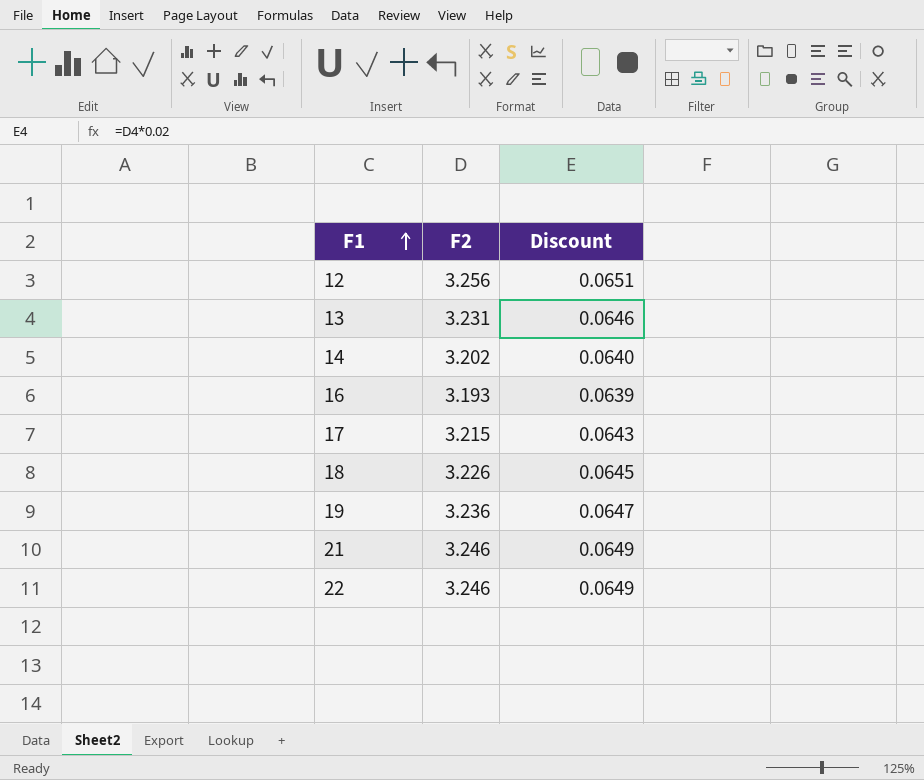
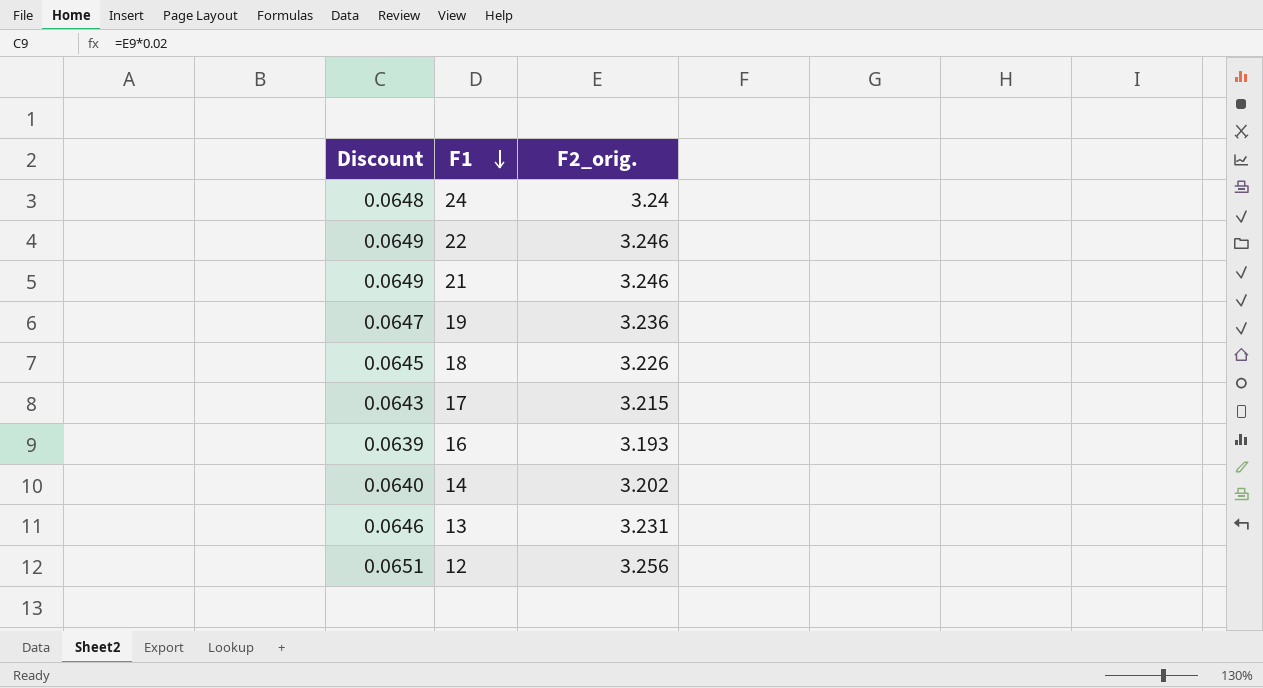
row order: F1 ascending -> F1 descending
column Discount | position: 3 -> 1
column name: F2 -> F2_orig.
row 24: none -> 0.0648 | 3.24

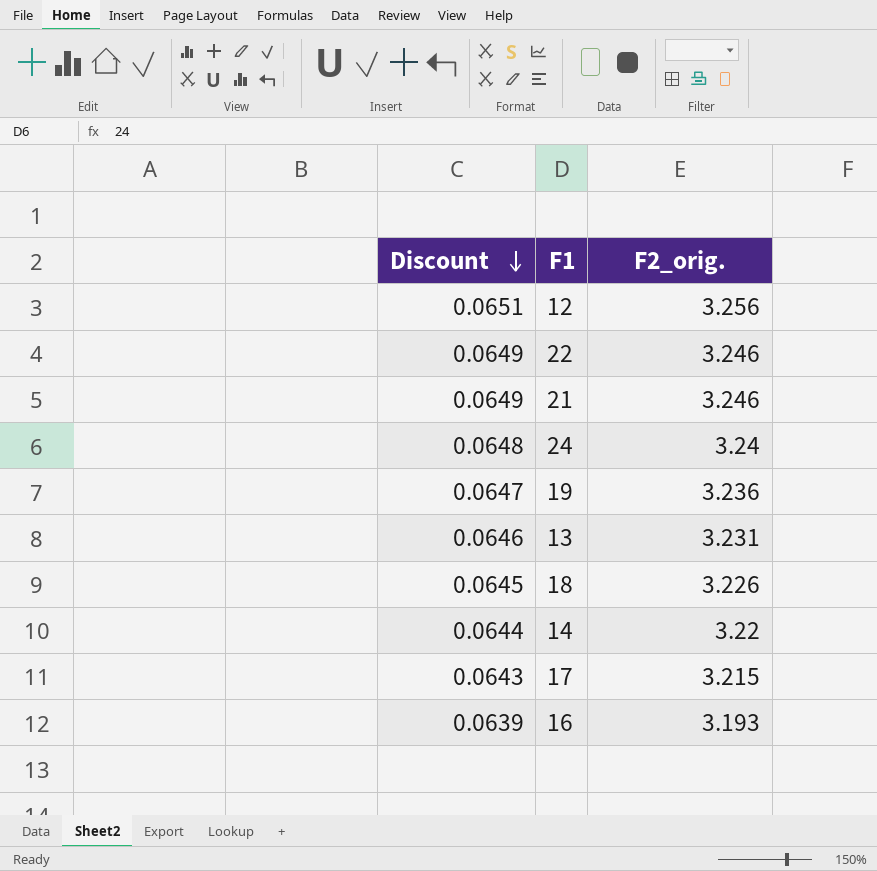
row order: F1 descending -> Discount descending
14 | Discount: 0.0640 -> 0.0644
14 | F2_orig.: 3.202 -> 3.22

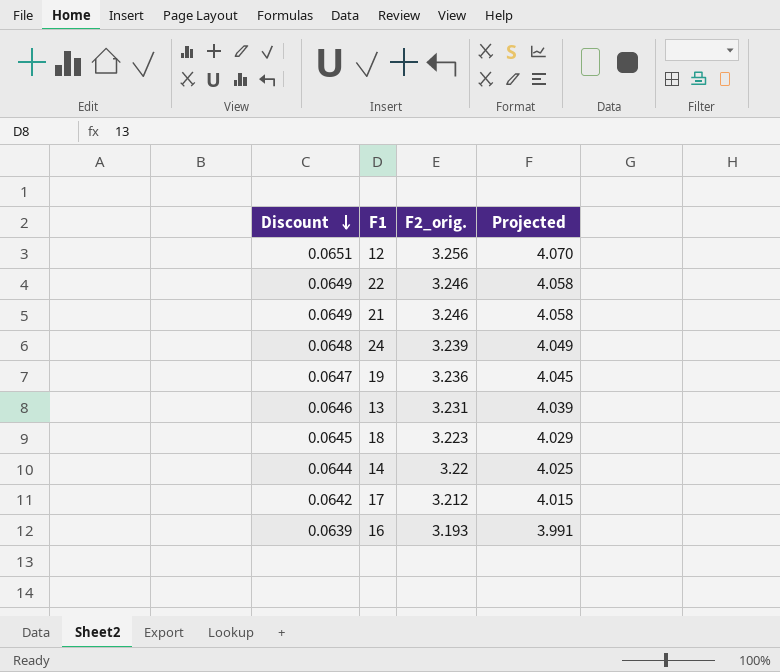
column Projected | formula: none -> [F2_orig.] * 1.25
24 | F2_orig.: 3.24 -> 3.239
18 | F2_orig.: 3.226 -> 3.223
17 | Discount: 0.0643 -> 0.0642
17 | F2_orig.: 3.215 -> 3.212

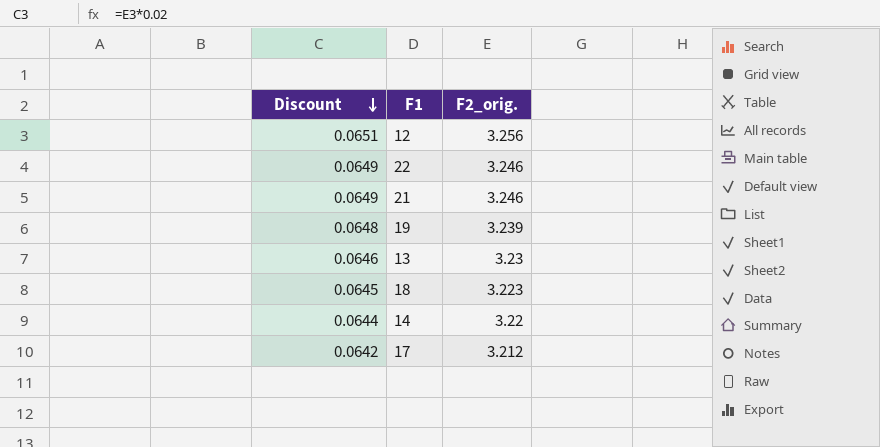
column Projected | formula: [F2_orig.] * 1.25 -> none
row 24: 0.0648 | 3.239 | 4.049 -> none
row 16: 0.0639 | 3.193 | 3.991 -> none
19 | Discount: 0.0647 -> 0.0648
19 | F2_orig.: 3.236 -> 3.239
13 | F2_orig.: 3.231 -> 3.23

